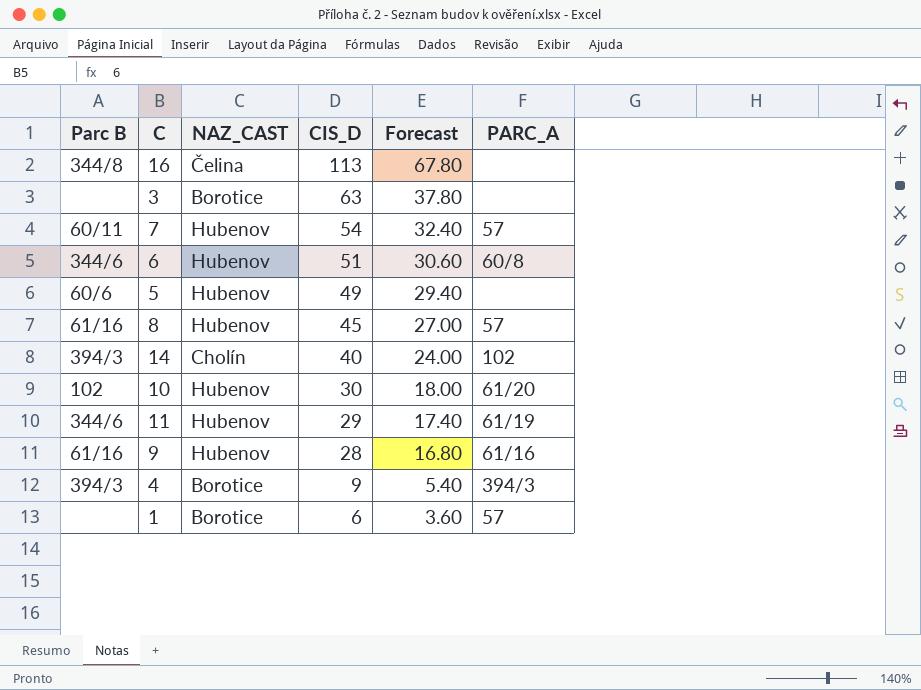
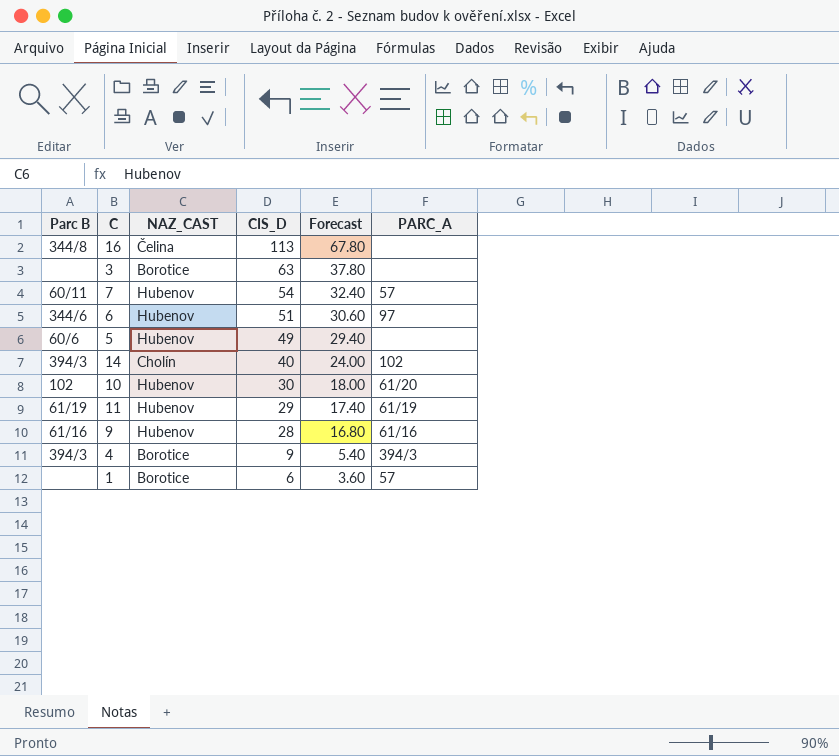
row 8: 61/16 | Hubenov | 45 | 27.00 | 57 -> none
6 | PARC_A: 60/8 -> 97
11 | Parc B: 344/6 -> 61/19

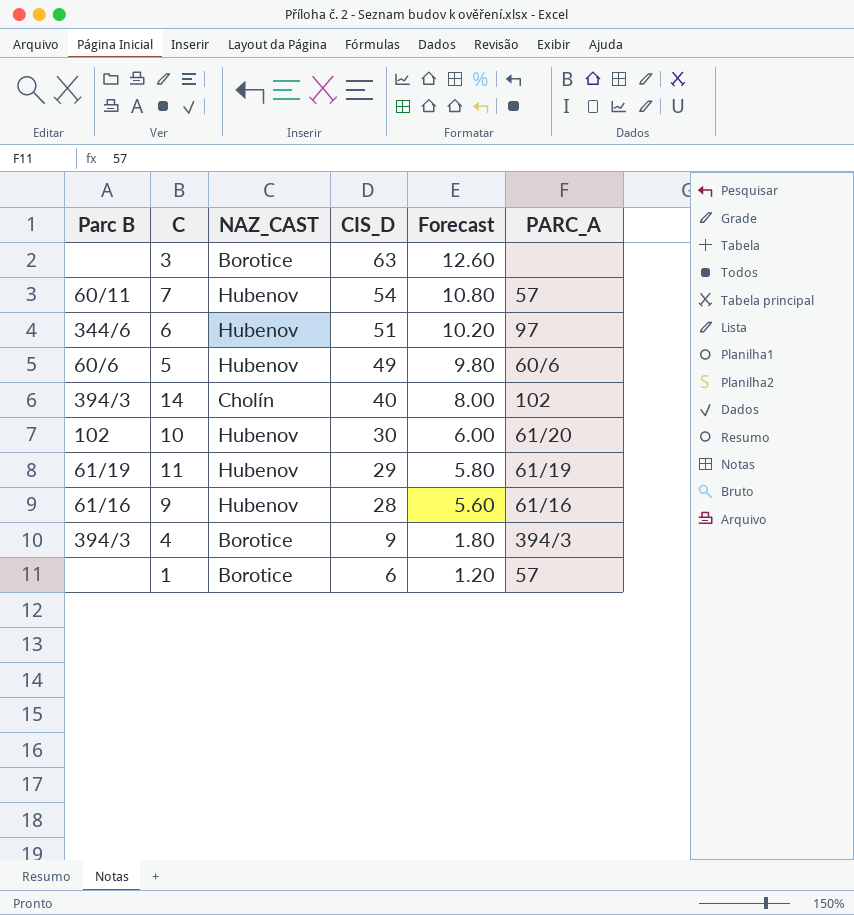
column Forecast | formula: [CIS_D] * 0.6 -> [CIS_D] * 0.2
row 16: 344/8 | Čelina | 113 | 67.80 | none -> none
5 | PARC_A: none -> 60/6

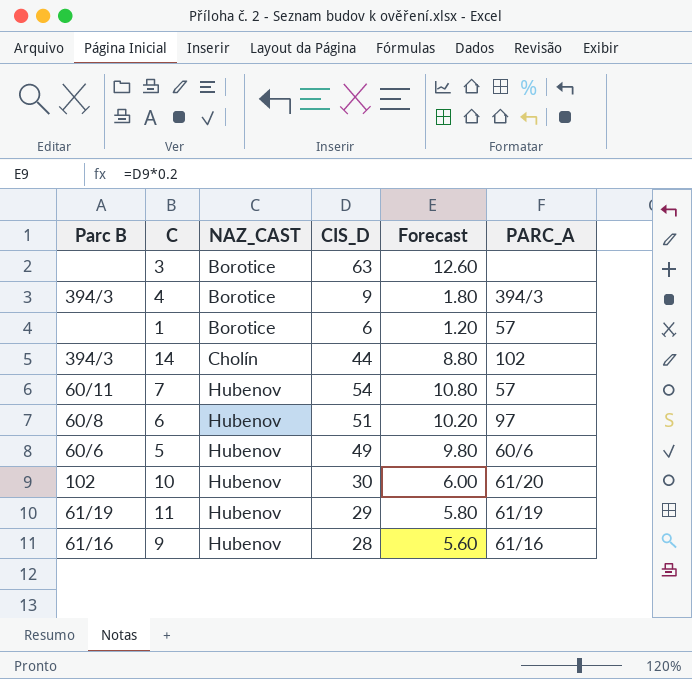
row order: CIS_D descending -> NAZ_CAST ascending
14 | CIS_D: 40 -> 44
14 | Forecast: 8.00 -> 8.80
6 | Parc B: 344/6 -> 60/8

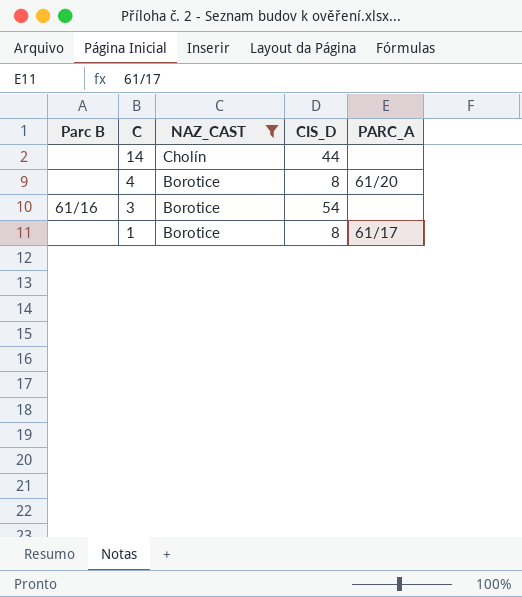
filter: none -> NAZ_CAST != Hubenov
row order: NAZ_CAST ascending -> C descending
column Forecast | formula: [CIS_D] * 0.2 -> none
14 | Parc B: 394/3 -> none
14 | PARC_A: 102 -> none
4 | Parc B: 394/3 -> none
4 | CIS_D: 9 -> 8
4 | PARC_A: 394/3 -> 61/20
3 | Parc B: none -> 61/16
3 | CIS_D: 63 -> 54
1 | CIS_D: 6 -> 8
1 | PARC_A: 57 -> 61/17

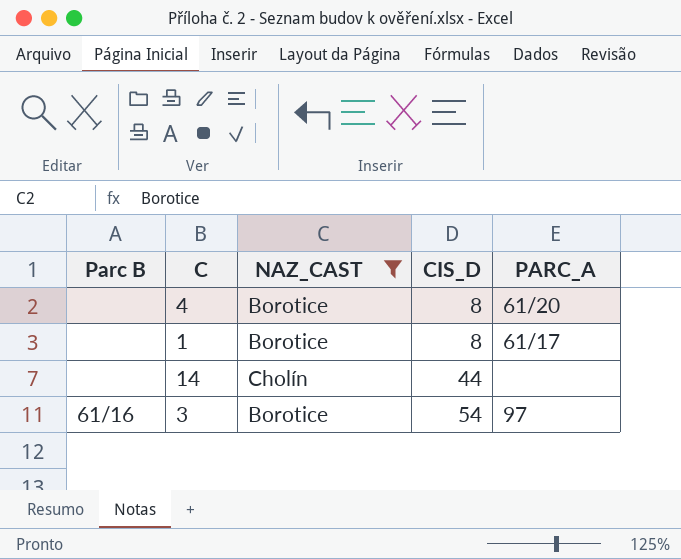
row order: C descending -> CIS_D ascending
3 | PARC_A: none -> 97

